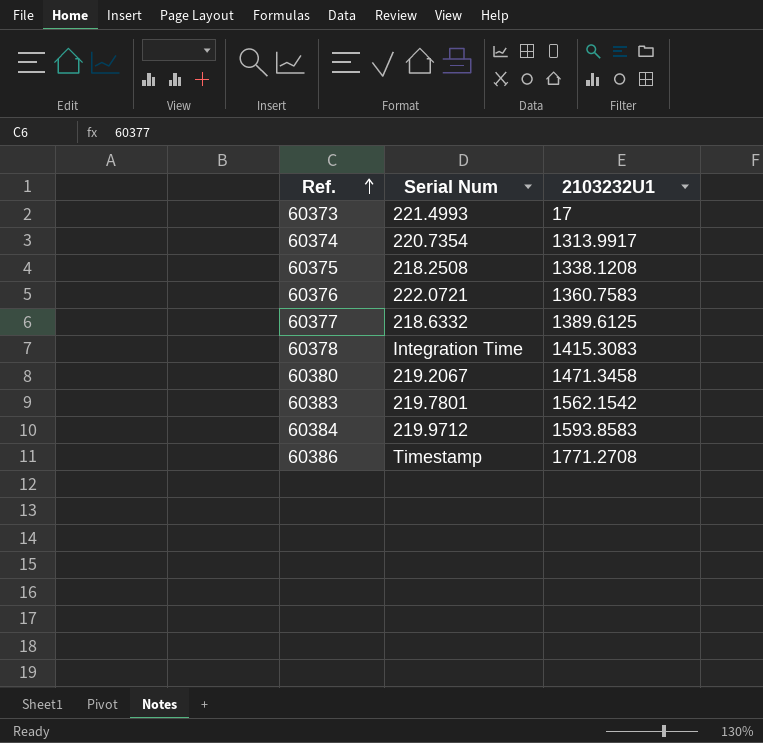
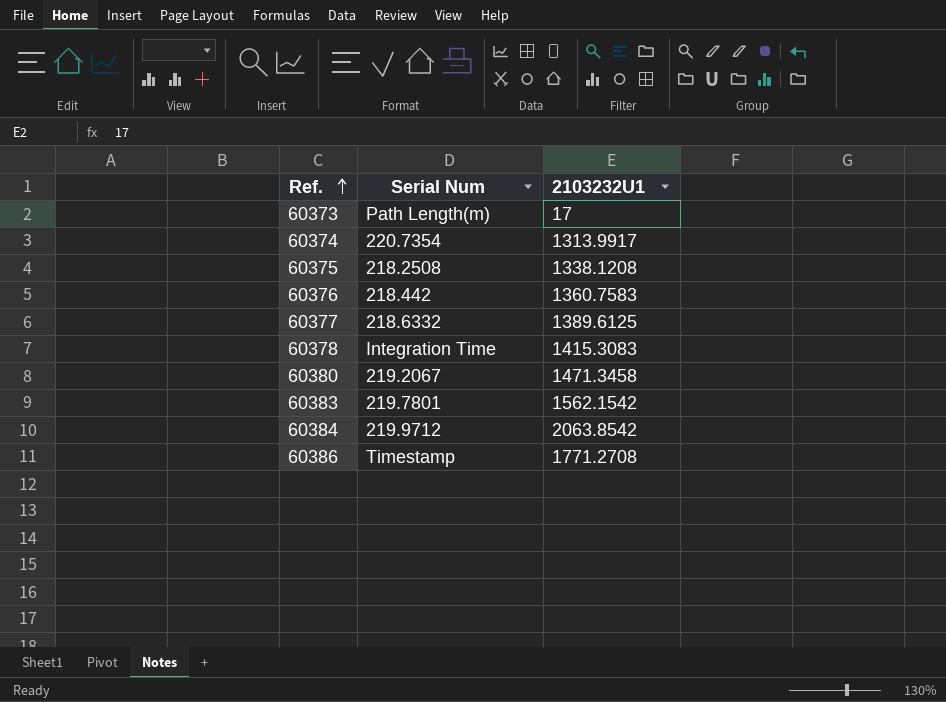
60373 | Serial Num: 221.4993 -> Path Length(m)
60376 | Serial Num: 222.0721 -> 218.442
60384 | 2103232U1: 1593.8583 -> 2063.8542

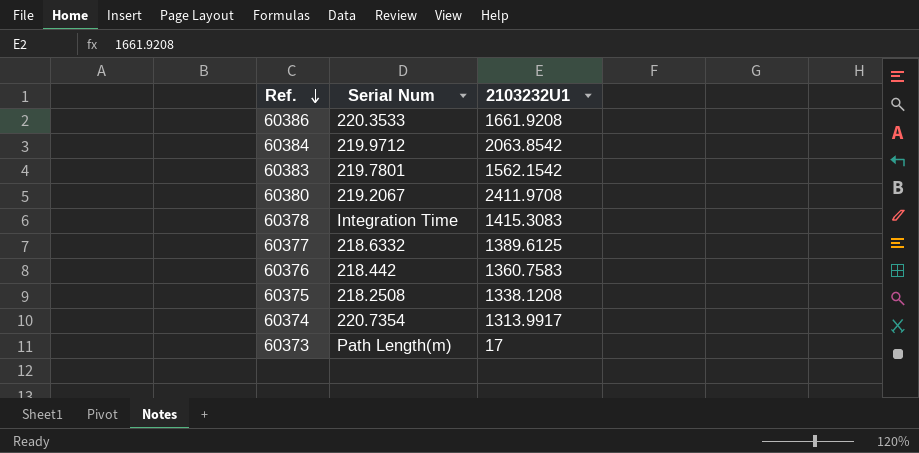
row order: Ref. ascending -> Ref. descending
60386 | Serial Num: Timestamp -> 220.3533
60386 | 2103232U1: 1771.2708 -> 1661.9208
60380 | 2103232U1: 1471.3458 -> 2411.9708

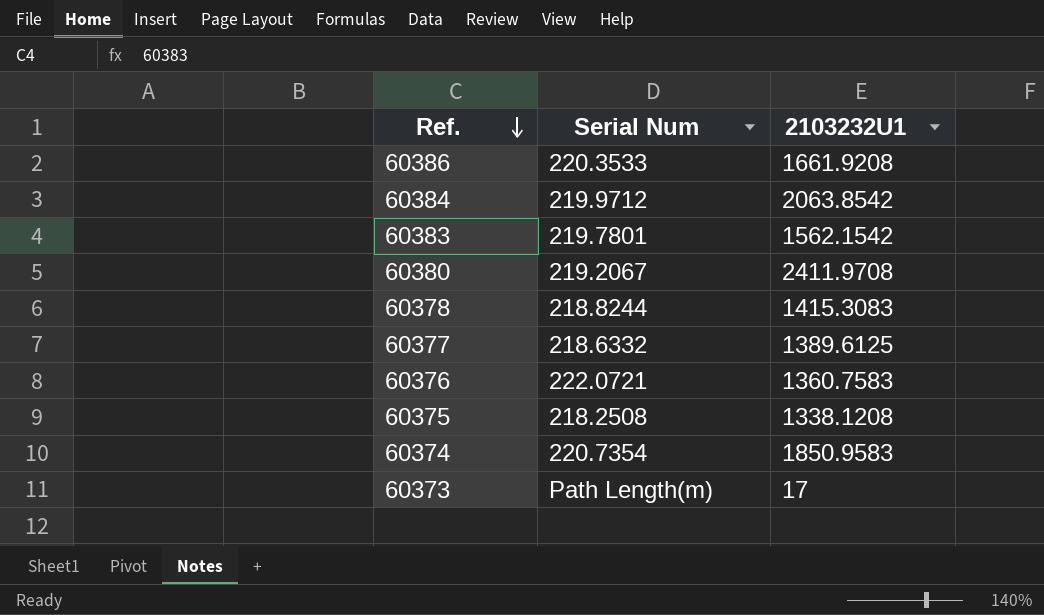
60378 | Serial Num: Integration Time -> 218.8244
60376 | Serial Num: 218.442 -> 222.0721
60374 | 2103232U1: 1313.9917 -> 1850.9583

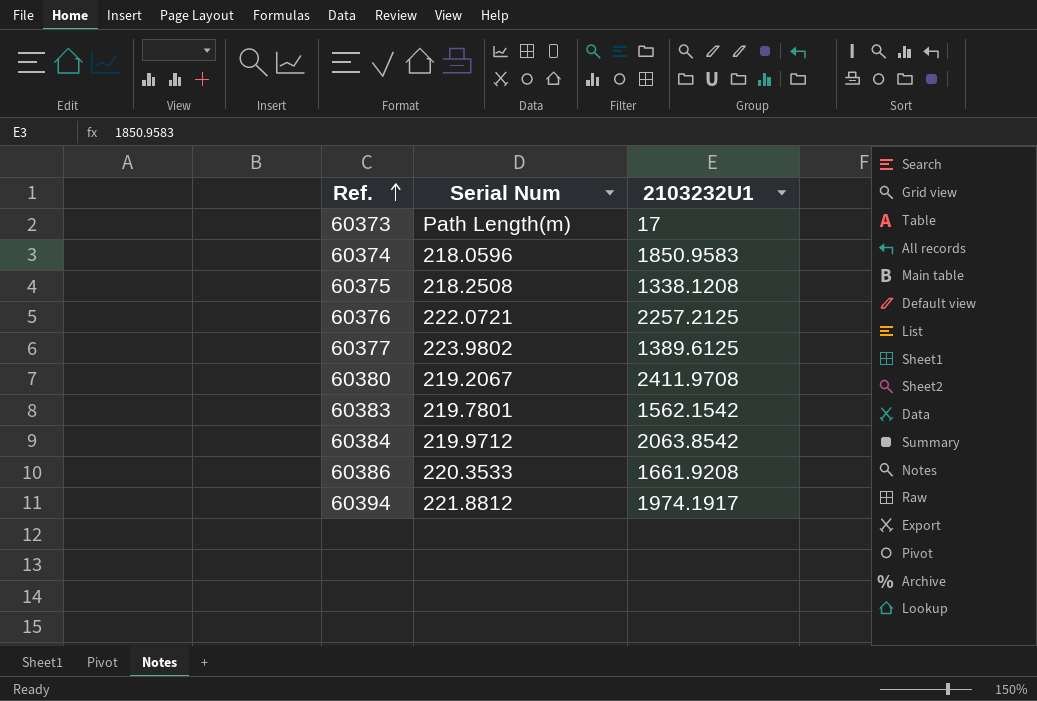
row order: Ref. descending -> Ref. ascending
row 60378: 218.8244 | 1415.3083 -> none
60374 | Serial Num: 220.7354 -> 218.0596
60376 | 2103232U1: 1360.7583 -> 2257.2125
60377 | Serial Num: 218.6332 -> 223.9802
row 60394: none -> 221.8812 | 1974.1917

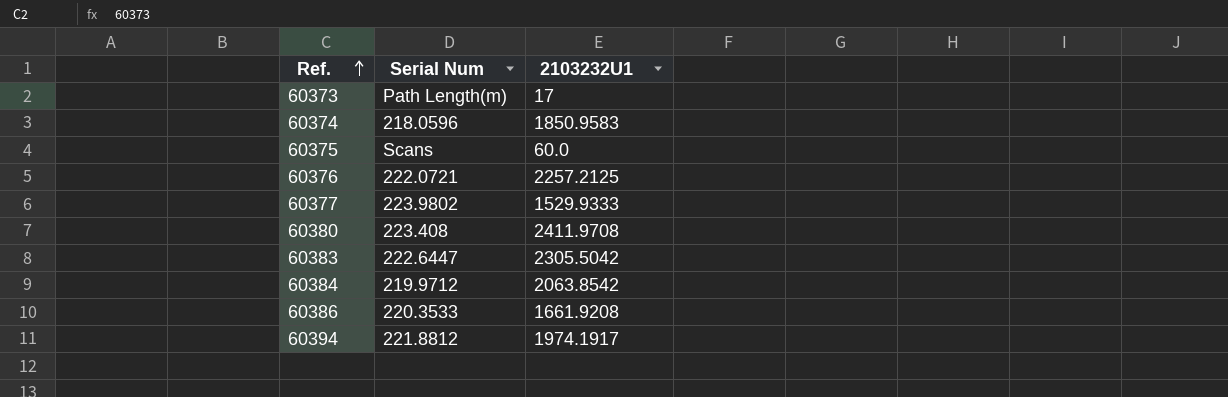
60375 | Serial Num: 218.2508 -> Scans
60375 | 2103232U1: 1338.1208 -> 60.0
60377 | 2103232U1: 1389.6125 -> 1529.9333
60380 | Serial Num: 219.2067 -> 223.408
60383 | Serial Num: 219.7801 -> 222.6447
60383 | 2103232U1: 1562.1542 -> 2305.5042

